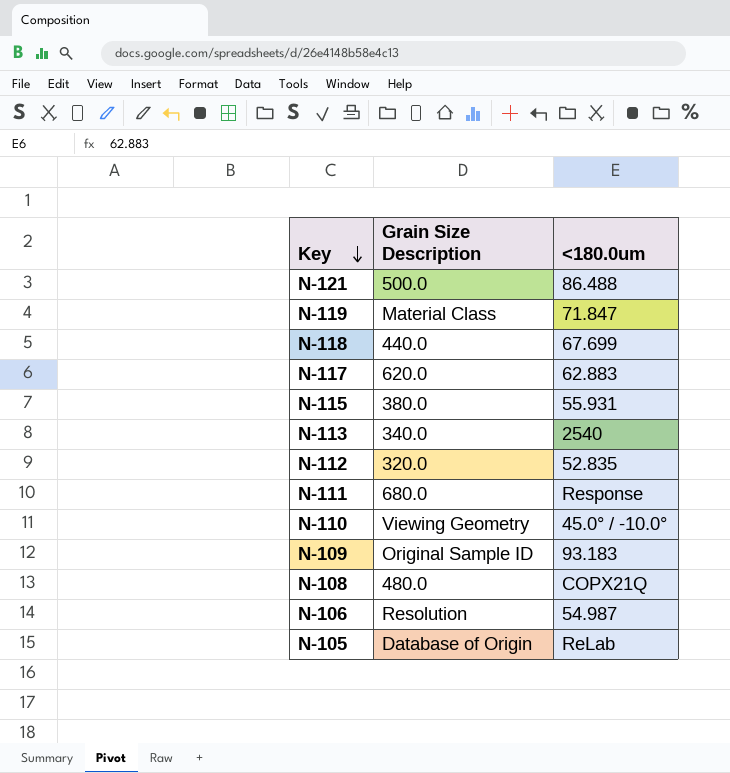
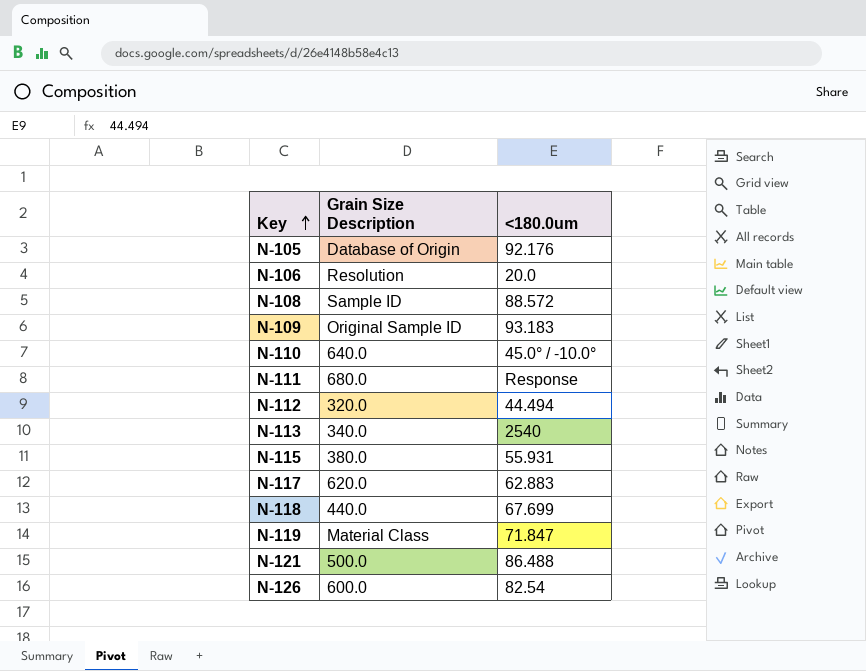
row order: Key descending -> Key ascending
N-105 | <180.0um: ReLab -> 92.176
N-106 | <180.0um: 54.987 -> 20.0
N-108 | Grain Size Description: 480.0 -> Sample ID
N-108 | <180.0um: COPX21Q -> 88.572
N-110 | Grain Size Description: Viewing Geometry -> 640.0
N-112 | <180.0um: 52.835 -> 44.494
row N-126: none -> 600.0 | 82.54

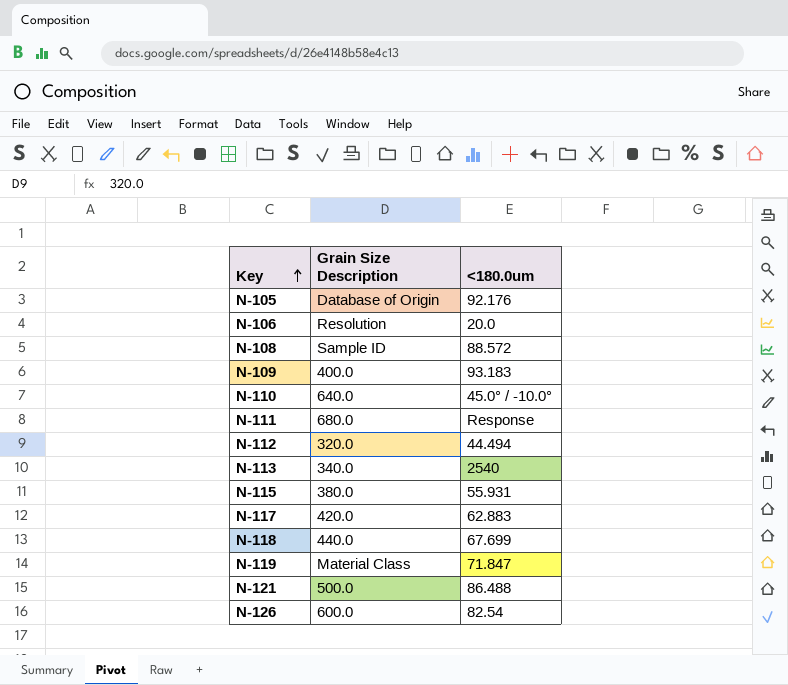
N-109 | Grain Size Description: Original Sample ID -> 400.0
N-117 | Grain Size Description: 620.0 -> 420.0

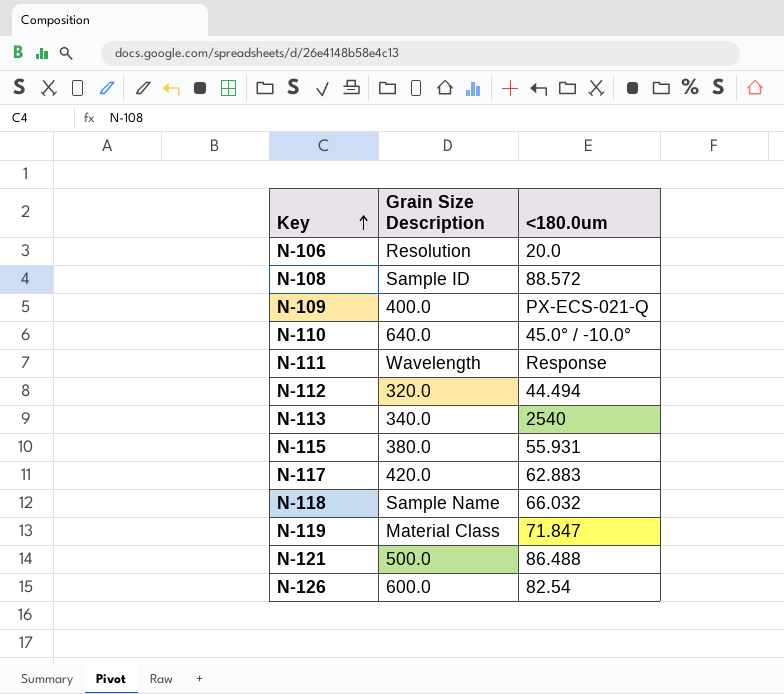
row N-105: Database of Origin | 92.176 -> none
N-109 | <180.0um: 93.183 -> PX-ECS-021-Q
N-111 | Grain Size Description: 680.0 -> Wavelength
N-118 | Grain Size Description: 440.0 -> Sample Name
N-118 | <180.0um: 67.699 -> 66.032

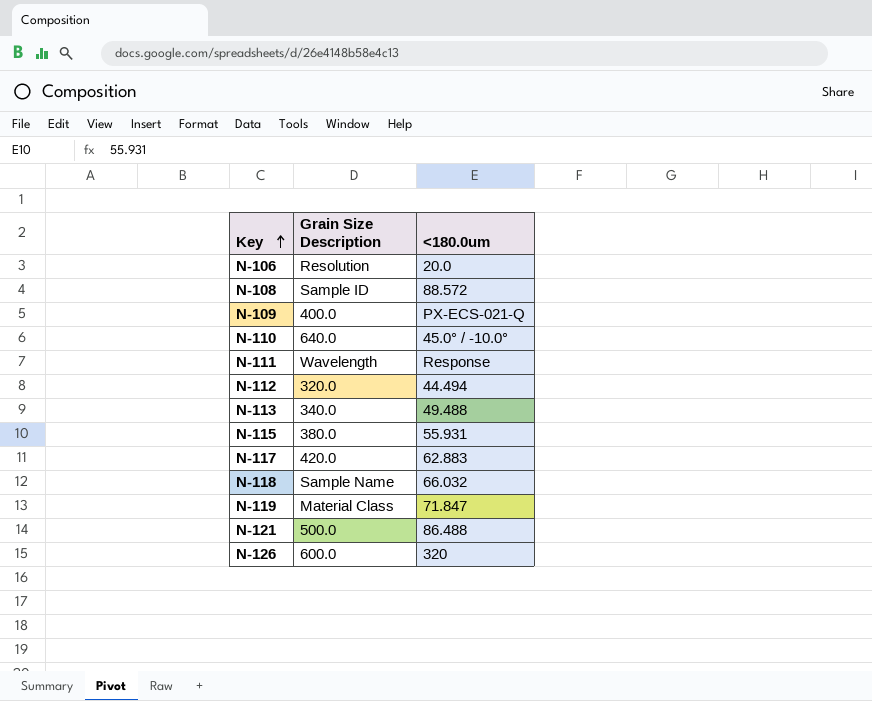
N-113 | <180.0um: 2540 -> 49.488
N-126 | <180.0um: 82.54 -> 320

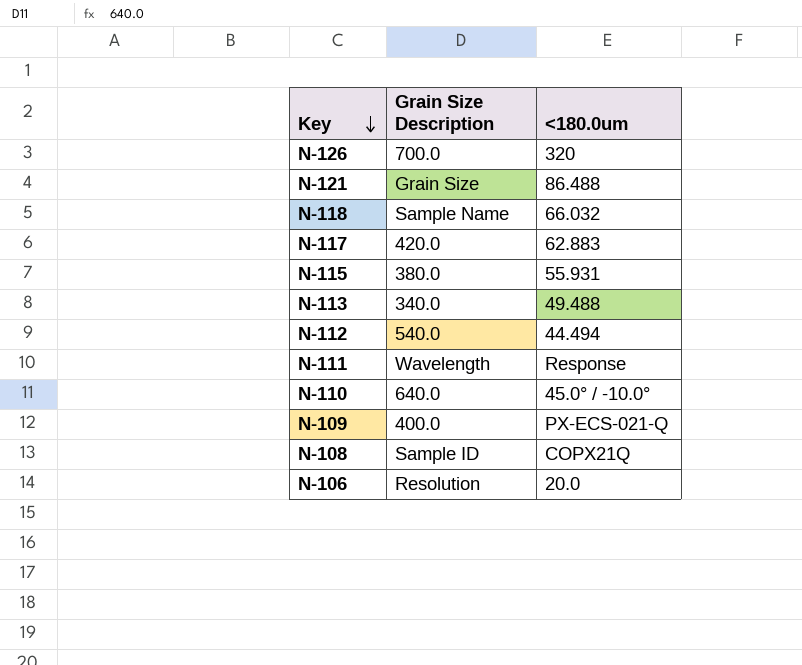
row order: Key ascending -> Key descending
row N-119: Material Class | 71.847 -> none
N-126 | Grain Size Description: 600.0 -> 700.0
N-121 | Grain Size Description: 500.0 -> Grain Size
N-112 | Grain Size Description: 320.0 -> 540.0
N-108 | <180.0um: 88.572 -> COPX21Q

